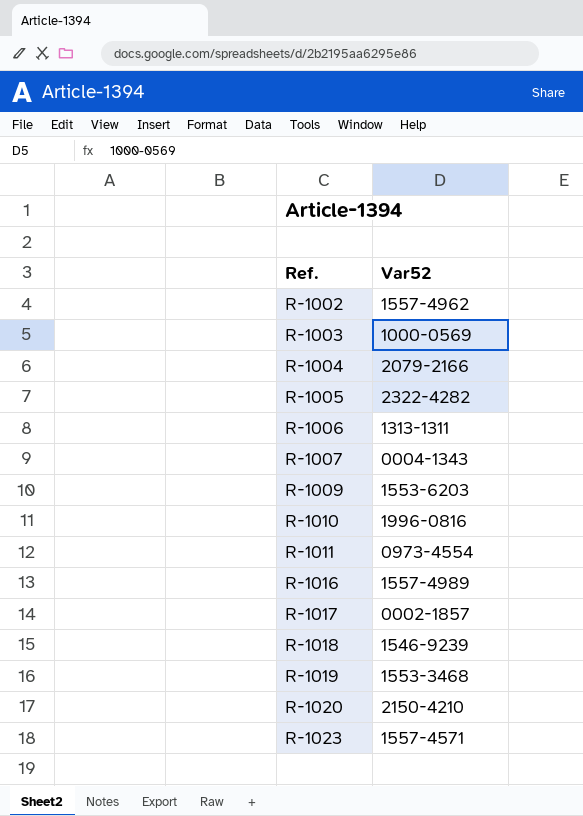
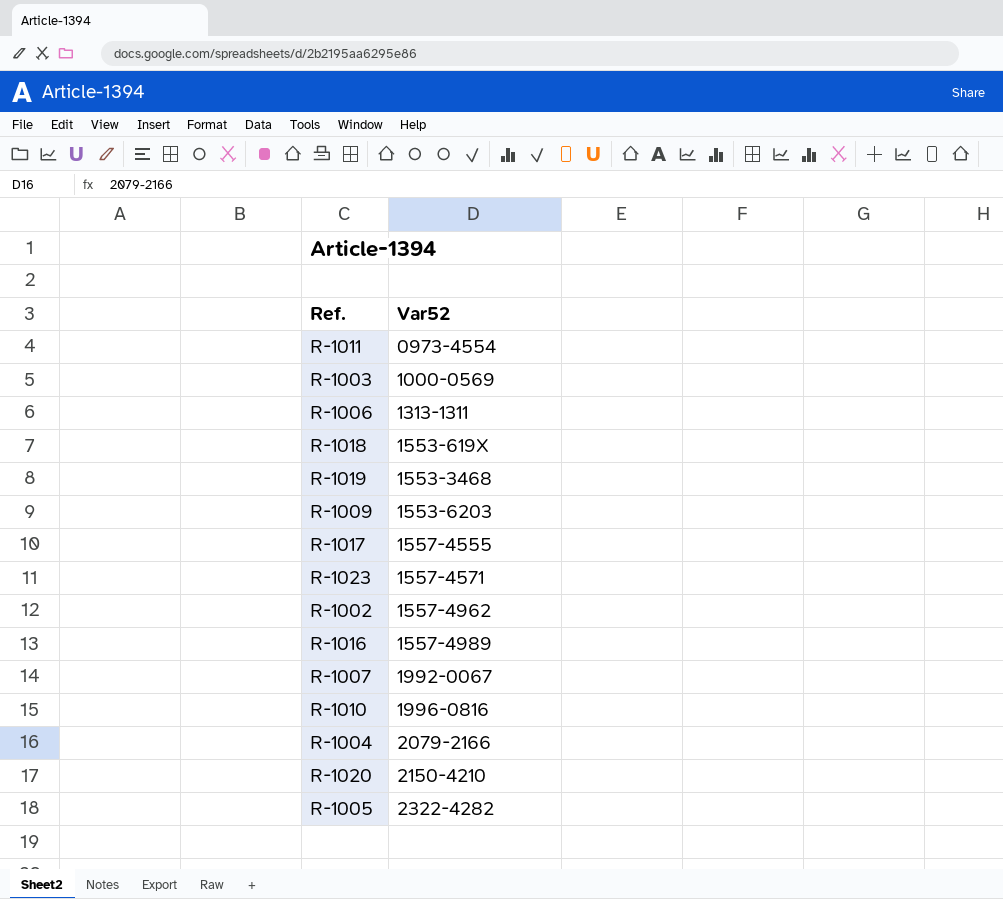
row order: Ref. ascending -> Var52 ascending
R-1018 | Var52: 1546-9239 -> 1553-619X
R-1017 | Var52: 0002-1857 -> 1557-4555
R-1007 | Var52: 0004-1343 -> 1992-0067

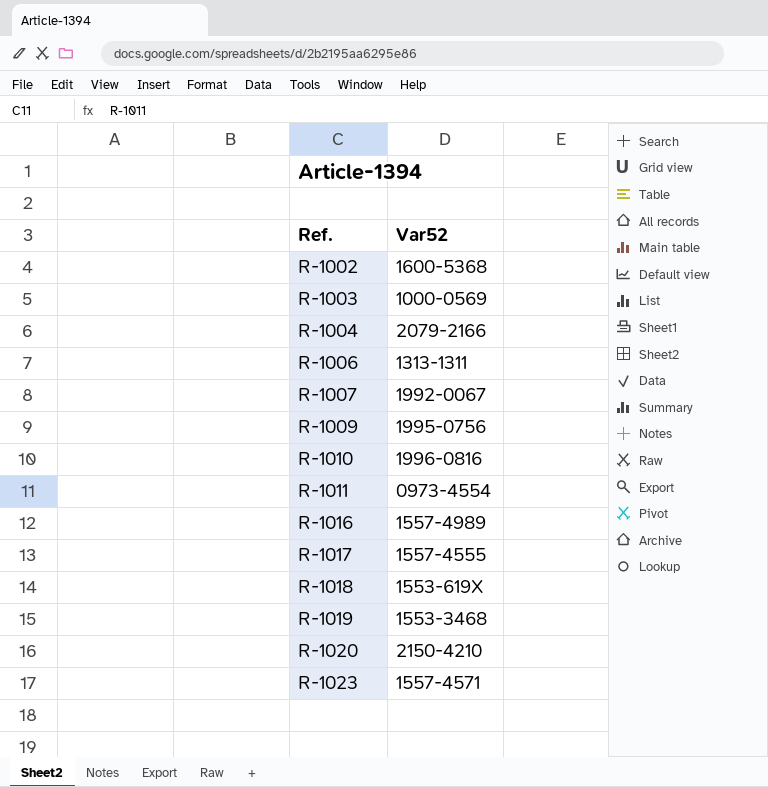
row order: Var52 ascending -> Ref. ascending
row R-1005: 2322-4282 -> none
R-1002 | Var52: 1557-4962 -> 1600-5368
R-1009 | Var52: 1553-6203 -> 1995-0756

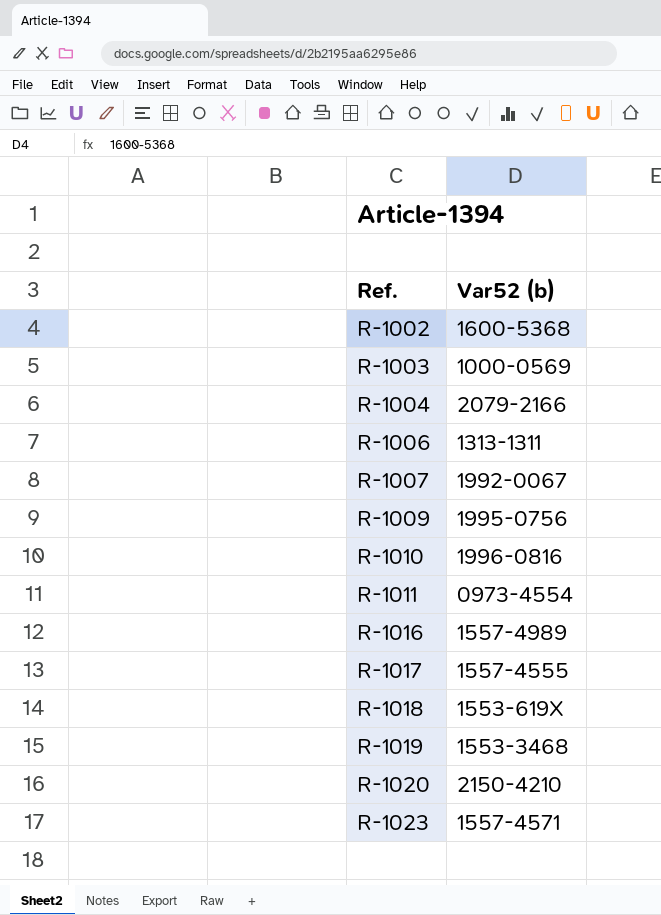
column name: Var52 -> Var52 (b)

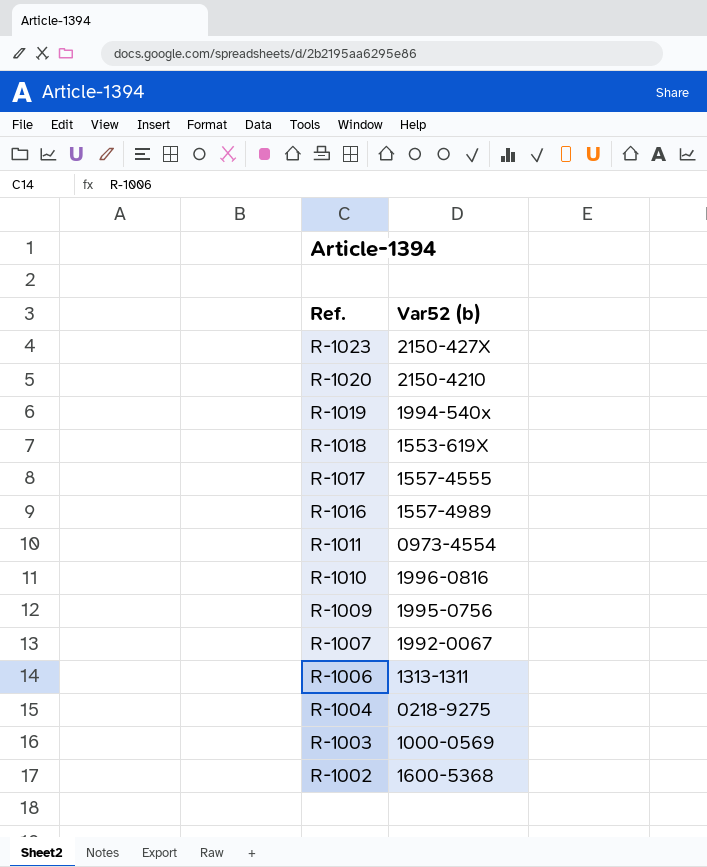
row order: Ref. ascending -> Ref. descending
R-1023 | Var52 (b): 1557-4571 -> 2150-427X
R-1019 | Var52 (b): 1553-3468 -> 1994-540x
R-1004 | Var52 (b): 2079-2166 -> 0218-9275

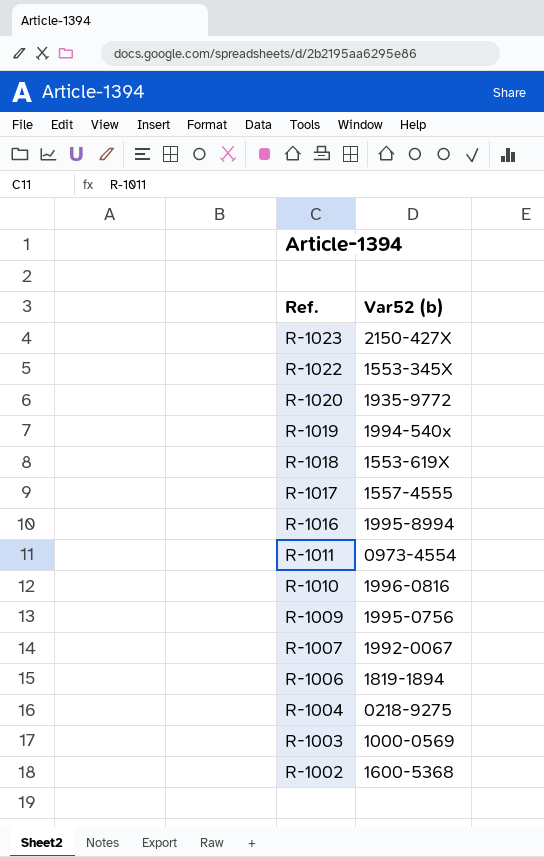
row R-1022: none -> 1553-345X
R-1020 | Var52 (b): 2150-4210 -> 1935-9772
R-1016 | Var52 (b): 1557-4989 -> 1995-8994
R-1006 | Var52 (b): 1313-1311 -> 1819-1894

